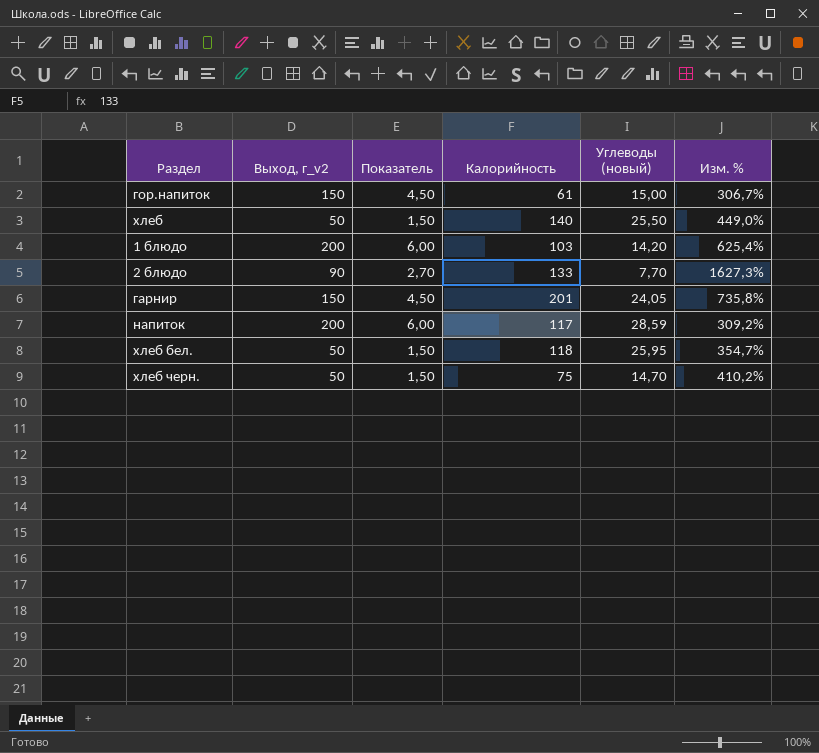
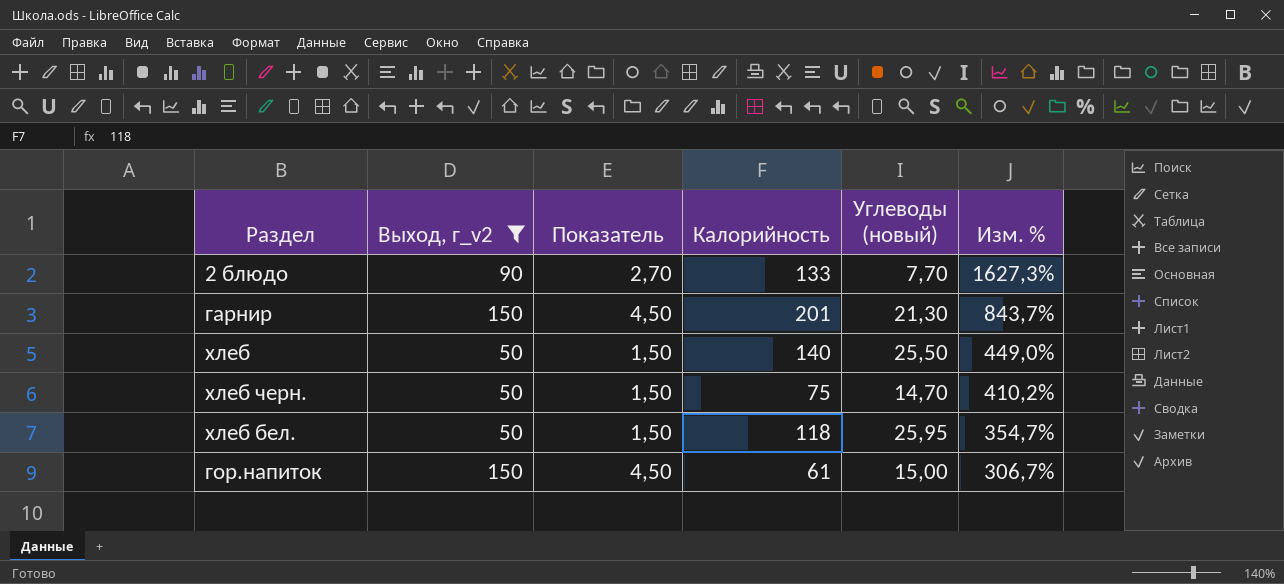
filter: none -> Выход, г_v2 != 200
row order: none -> Изм. % descending
гарнир | Углеводы (новый): 24,05 -> 21,30
гарнир | Изм. %: 735,8% -> 843,7%

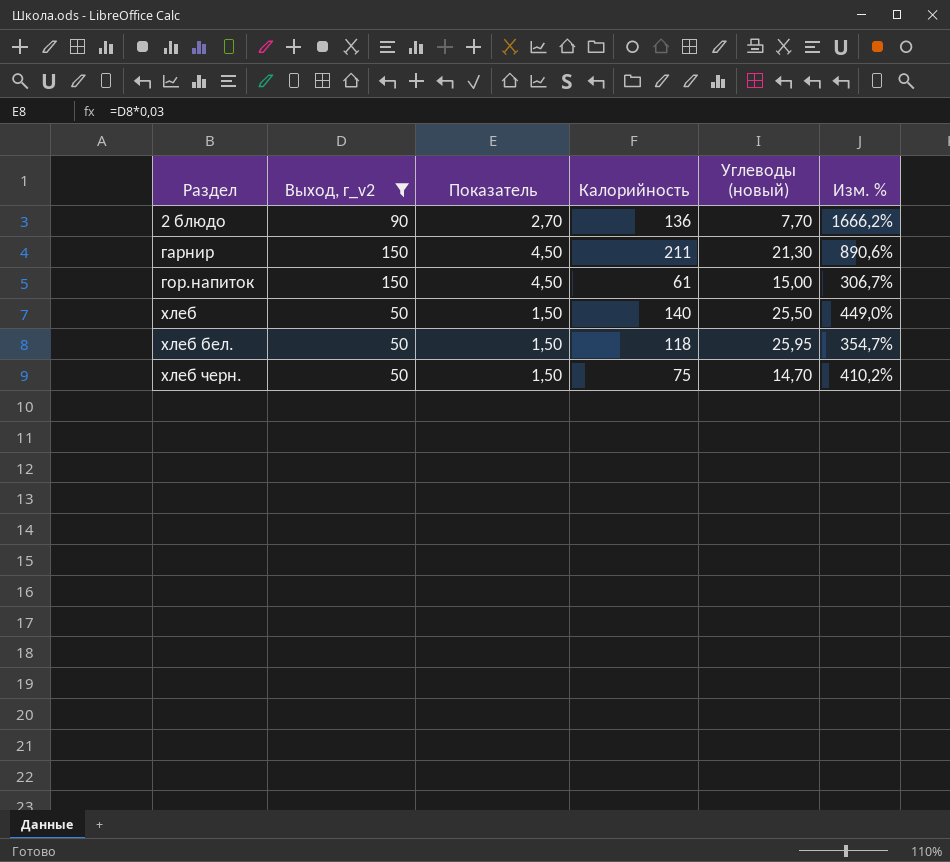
row order: Изм. % descending -> Раздел ascending
2 блюдо | Калорийность: 133 -> 136
2 блюдо | Изм. %: 1627,3% -> 1666,2%
гарнир | Калорийность: 201 -> 211
гарнир | Изм. %: 843,7% -> 890,6%

